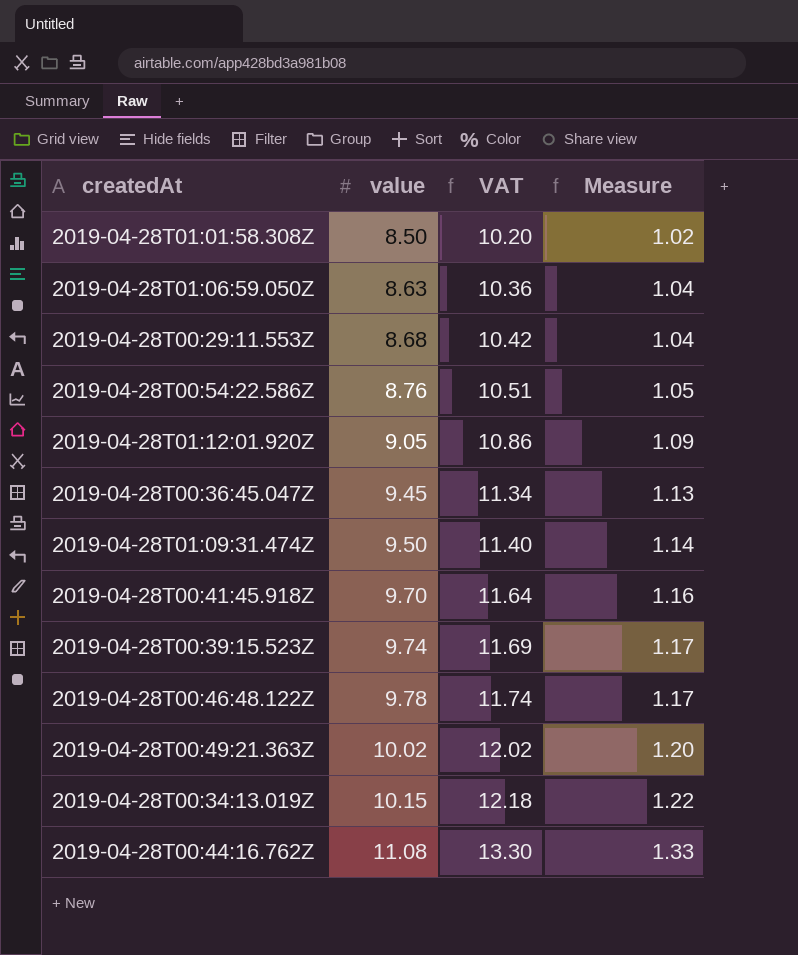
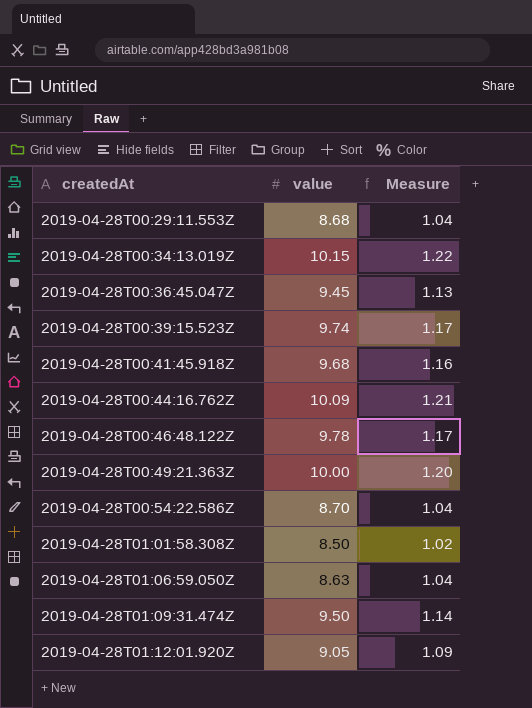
row order: value ascending -> createdAt ascending
column VAT | formula: [value] * 1.2 -> none
2019-04-28T00:41:45.918Z | value: 9.70 -> 9.68
2019-04-28T00:44:16.762Z | value: 11.08 -> 10.09
2019-04-28T00:44:16.762Z | Measure: 1.33 -> 1.21
2019-04-28T00:49:21.363Z | value: 10.02 -> 10.00
2019-04-28T00:54:22.586Z | value: 8.76 -> 8.70
2019-04-28T00:54:22.586Z | Measure: 1.05 -> 1.04

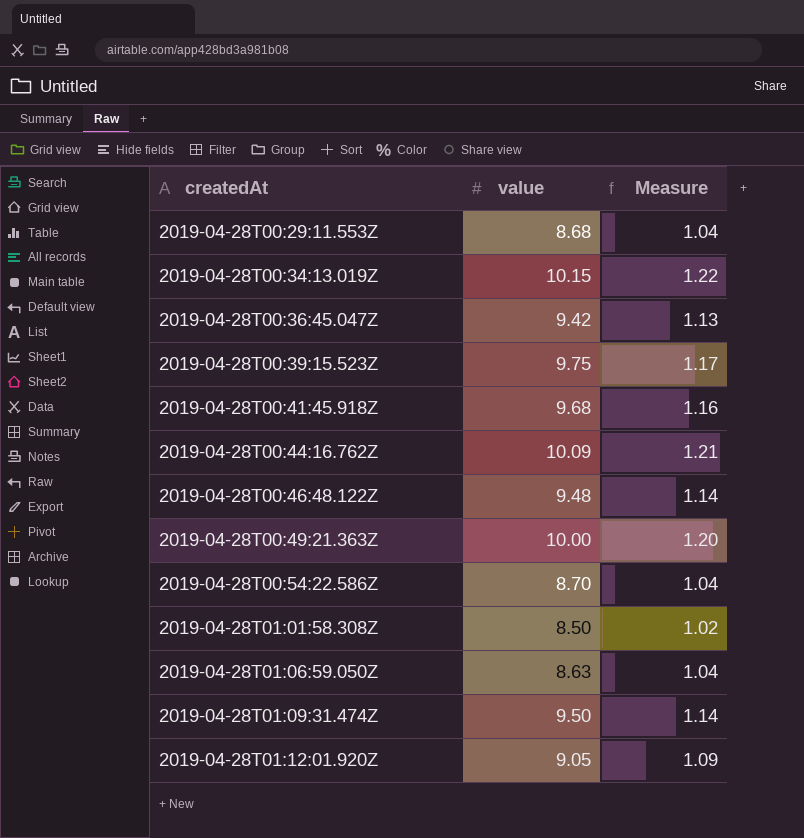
2019-04-28T00:36:45.047Z | value: 9.45 -> 9.42
2019-04-28T00:39:15.523Z | value: 9.74 -> 9.75
2019-04-28T00:46:48.122Z | value: 9.78 -> 9.48
2019-04-28T00:46:48.122Z | Measure: 1.17 -> 1.14

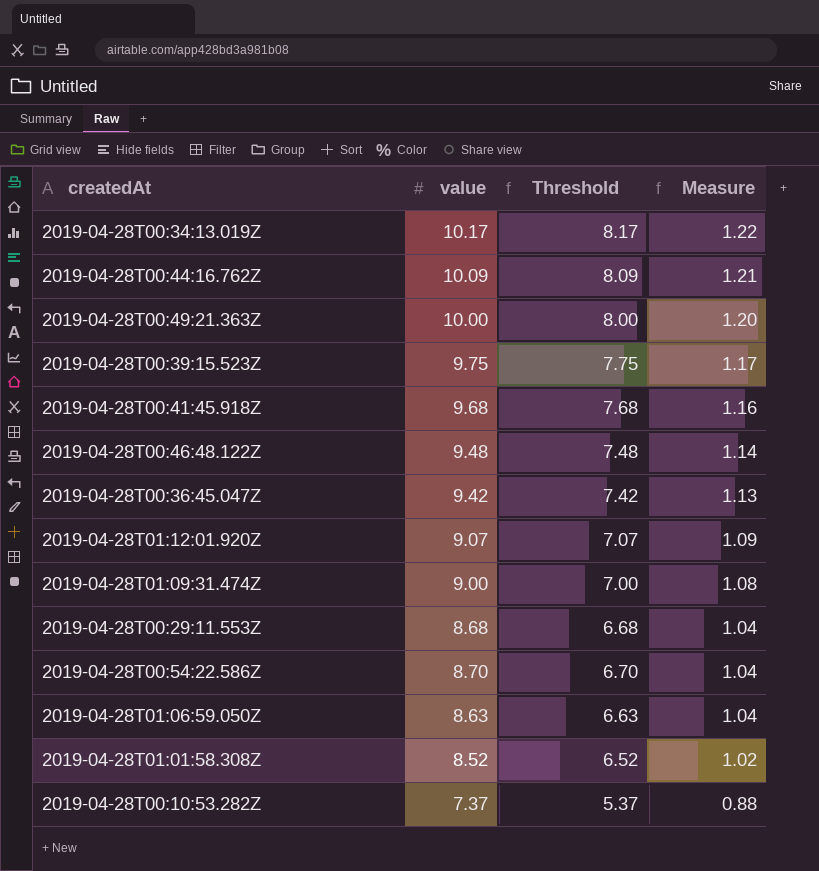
row order: createdAt ascending -> Measure descending
column Threshold | formula: none -> [value] - 2
2019-04-28T00:34:13.019Z | value: 10.15 -> 10.17
2019-04-28T01:12:01.920Z | value: 9.05 -> 9.07
2019-04-28T01:09:31.474Z | value: 9.50 -> 9.00
2019-04-28T01:09:31.474Z | Measure: 1.14 -> 1.08
2019-04-28T01:01:58.308Z | value: 8.50 -> 8.52
row 2019-04-28T00:10:53.282Z: none -> 7.37 | 5.37 | 0.88

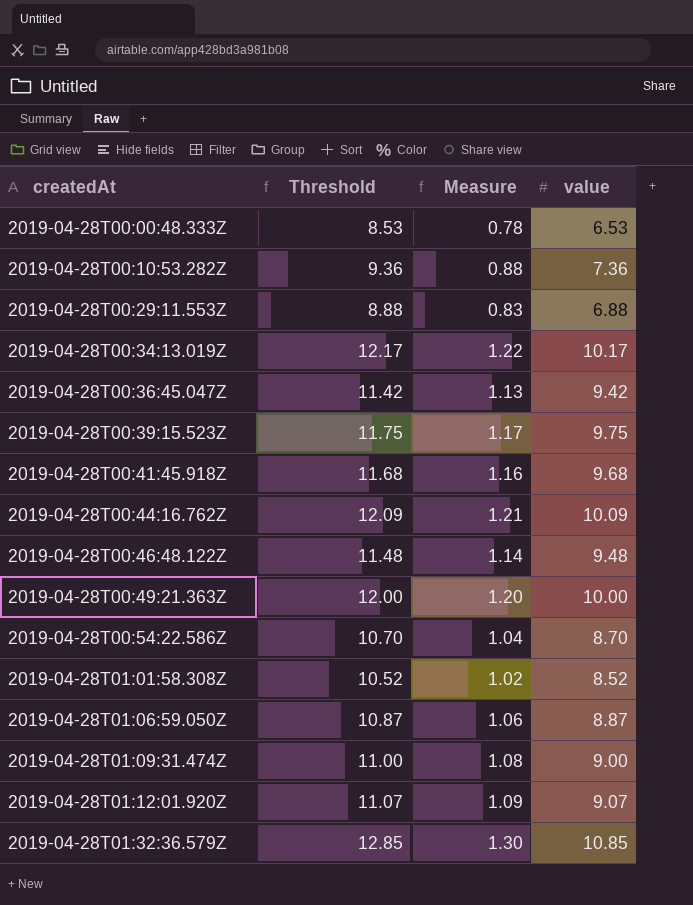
row order: Measure descending -> createdAt ascending
column Threshold | formula: [value] - 2 -> [value] + 2
column value | position: 2 -> 4
row 2019-04-28T00:00:48.333Z: none -> 8.53 | 0.78 | 6.53
2019-04-28T00:10:53.282Z | value: 7.37 -> 7.36
2019-04-28T00:29:11.553Z | Measure: 1.04 -> 0.83
2019-04-28T00:29:11.553Z | value: 8.68 -> 6.88
2019-04-28T01:06:59.050Z | Measure: 1.04 -> 1.06
2019-04-28T01:06:59.050Z | value: 8.63 -> 8.87
row 2019-04-28T01:32:36.579Z: none -> 12.85 | 1.30 | 10.85

